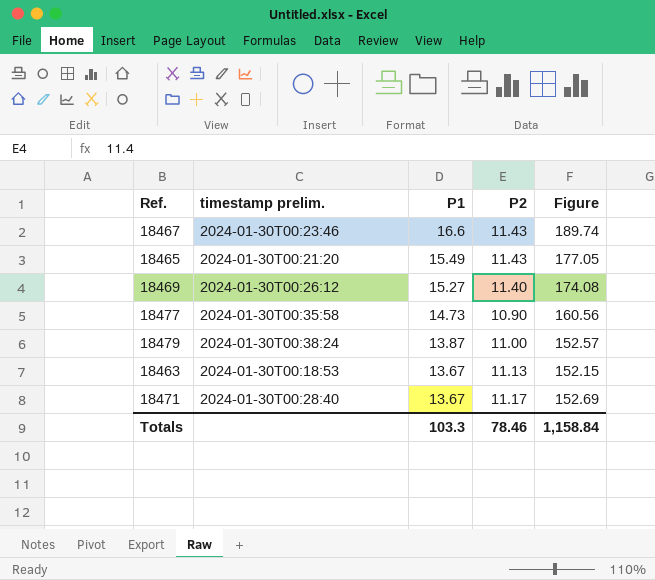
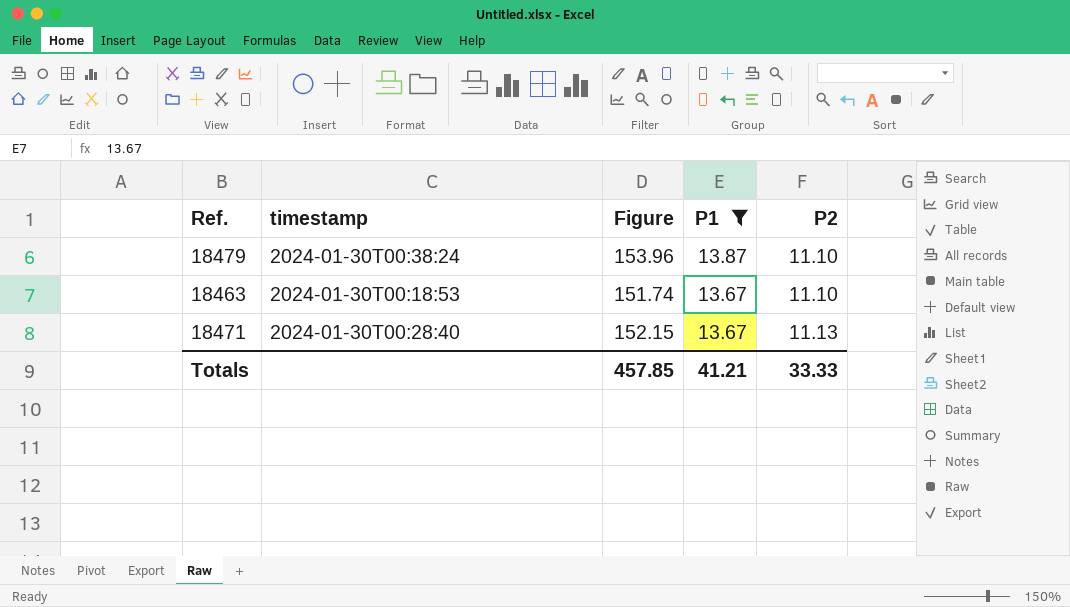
filter: none -> P1 <= 13.87
column name: timestamp prelim. -> timestamp
column Figure | position: 5 -> 3
18479 | Figure: 152.57 -> 153.96
18479 | P2: 11.00 -> 11.10
18463 | Figure: 152.15 -> 151.74
18463 | P2: 11.13 -> 11.10
18471 | Figure: 152.69 -> 152.15
18471 | P2: 11.17 -> 11.13
Totals | Figure: 1,158.84 -> 457.85
Totals | P1: 103.3 -> 41.21
Totals | P2: 78.46 -> 33.33

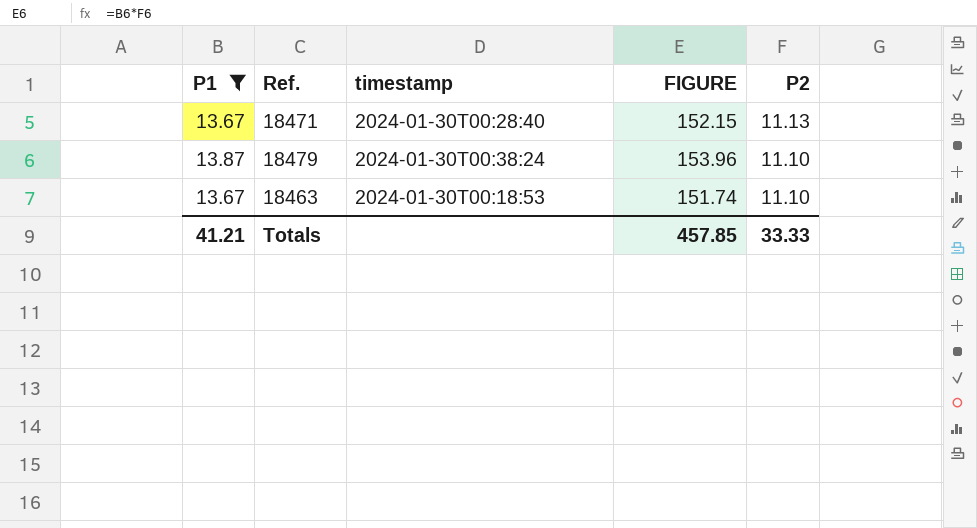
row order: P1 descending -> P2 descending
column P1 | position: 4 -> 1
column name: Figure -> FIGURE

